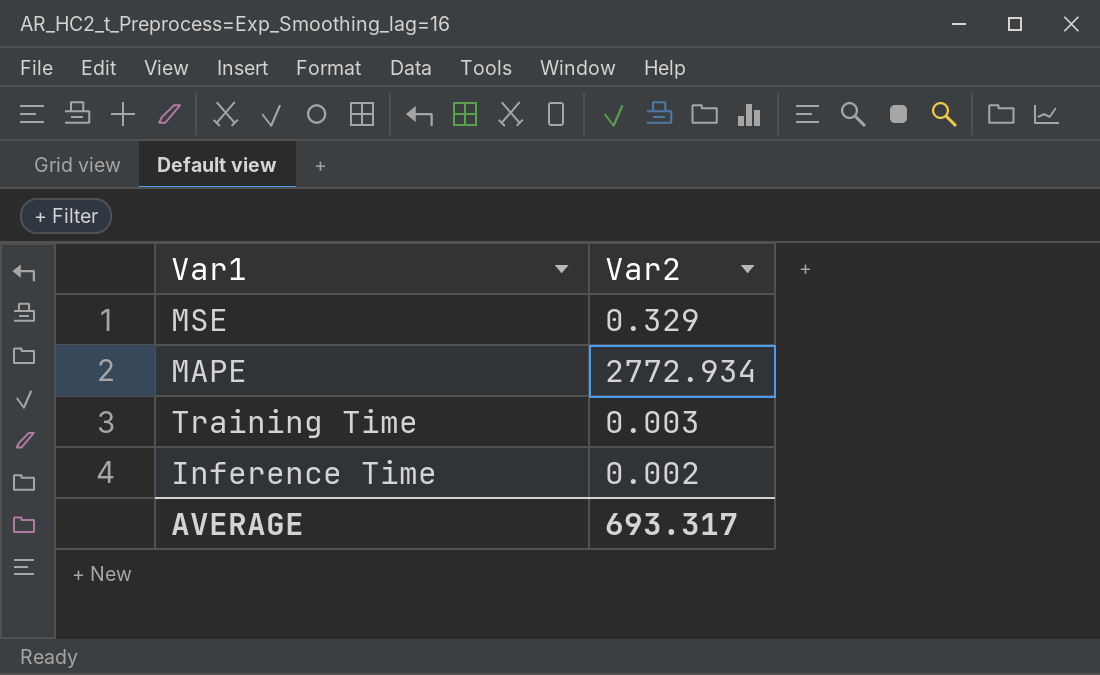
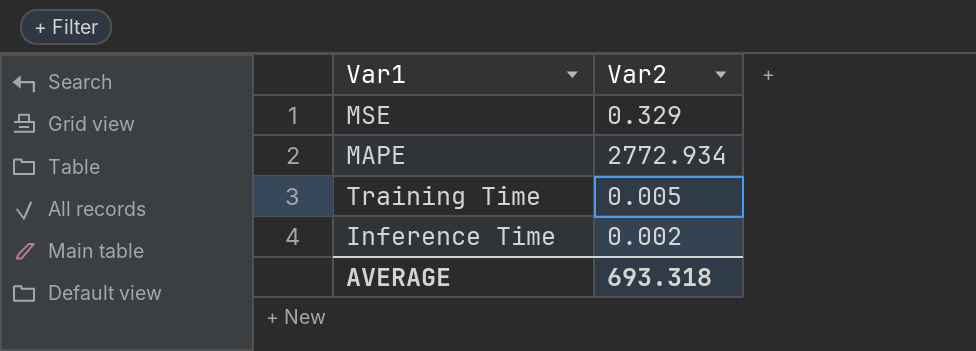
Training Time | Var2: 0.003 -> 0.005
AVERAGE | Var2: 693.317 -> 693.318

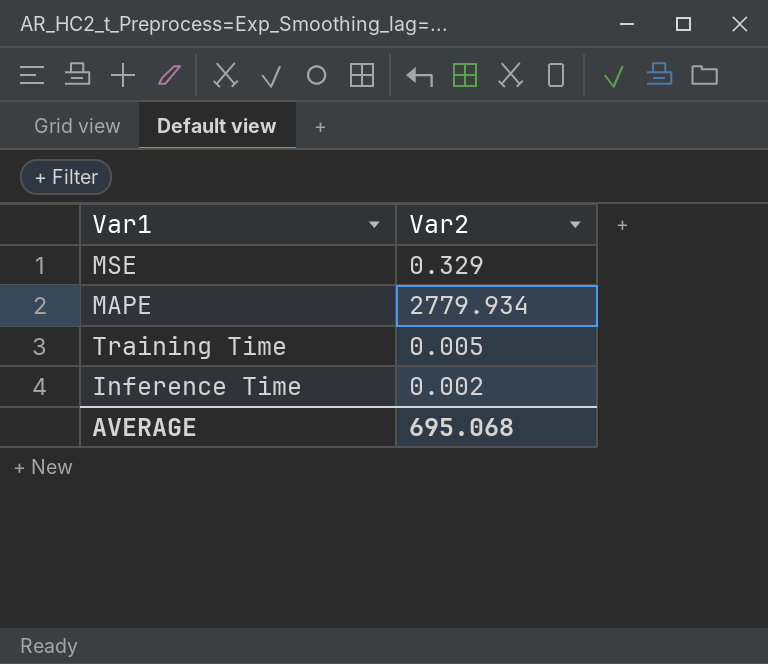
MAPE | Var2: 2772.934 -> 2779.934
AVERAGE | Var2: 693.318 -> 695.068

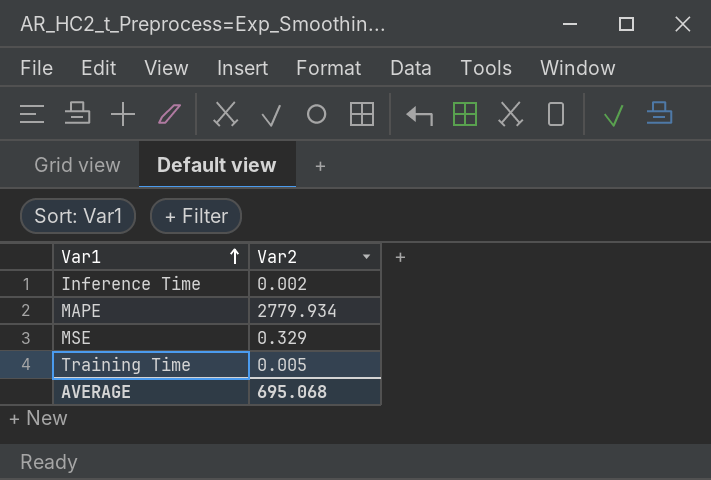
row order: none -> Var1 ascending

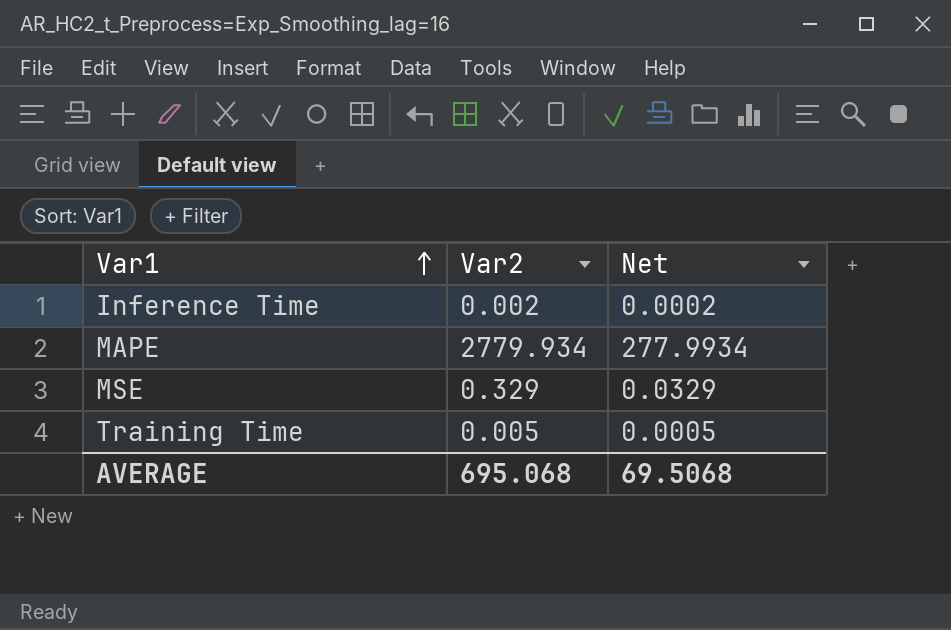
column Net | formula: none -> [Var2] * 0.1

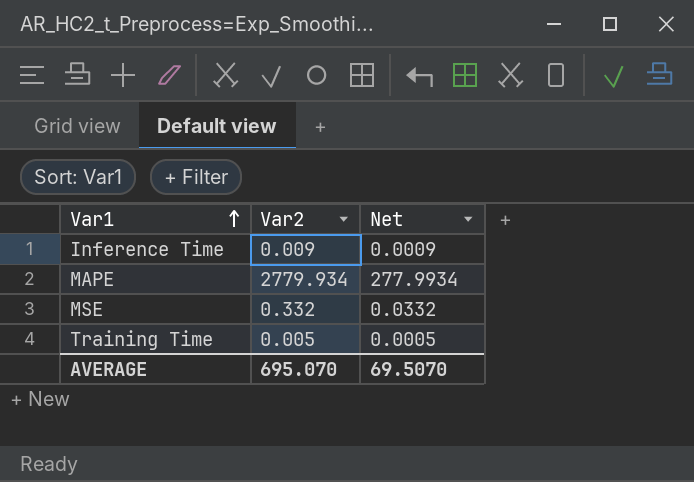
Inference Time | Var2: 0.002 -> 0.009
Inference Time | Net: 0.0002 -> 0.0009
MSE | Var2: 0.329 -> 0.332
MSE | Net: 0.0329 -> 0.0332
AVERAGE | Var2: 695.068 -> 695.070
AVERAGE | Net: 69.5068 -> 69.5070

